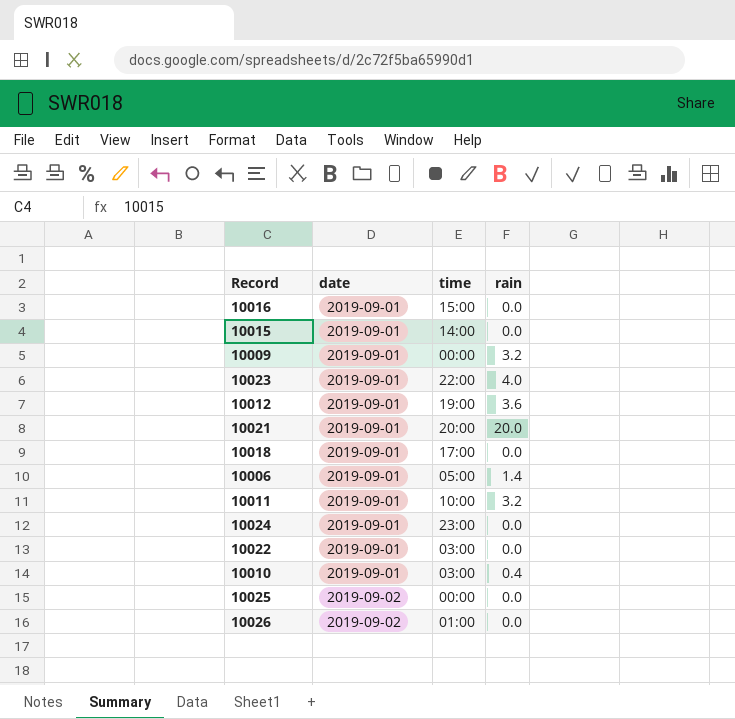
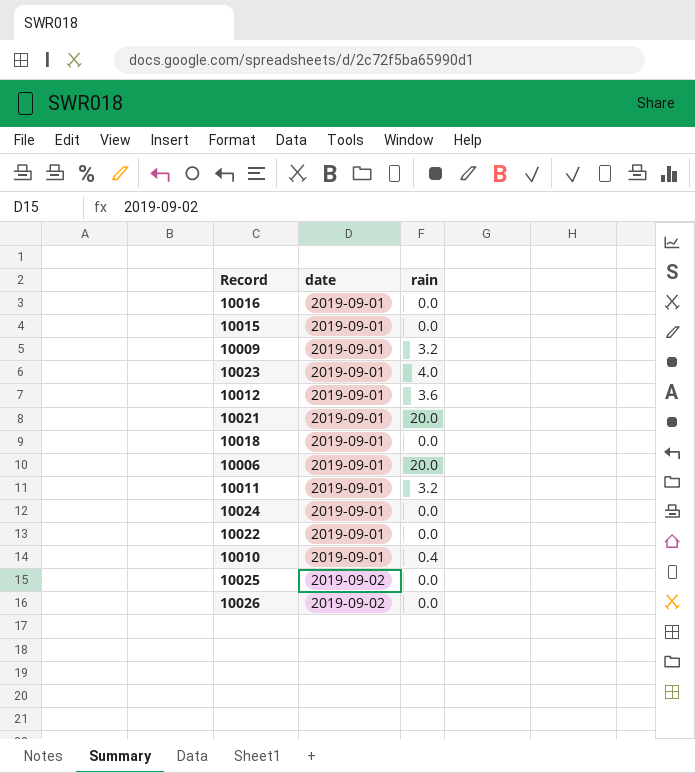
column time | position: 3 -> none
10006 | rain: 1.4 -> 20.0

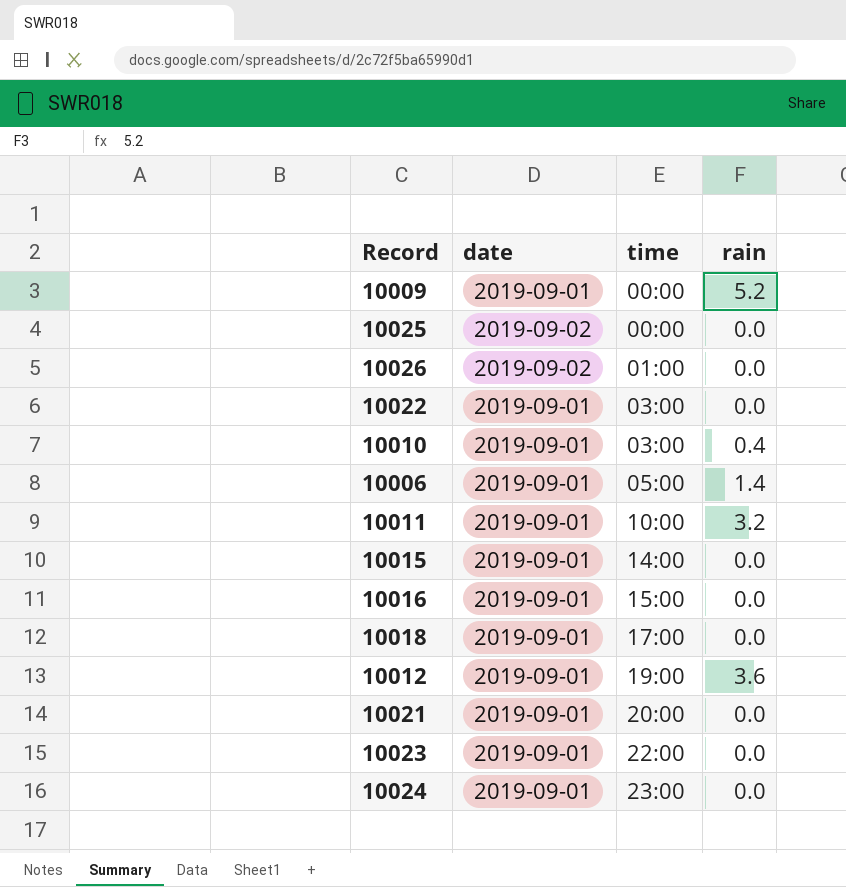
row order: date ascending -> time ascending
column time | position: none -> 3
10009 | rain: 3.2 -> 5.2
10006 | rain: 20.0 -> 1.4
10021 | rain: 20.0 -> 0.0
10023 | rain: 4.0 -> 0.0

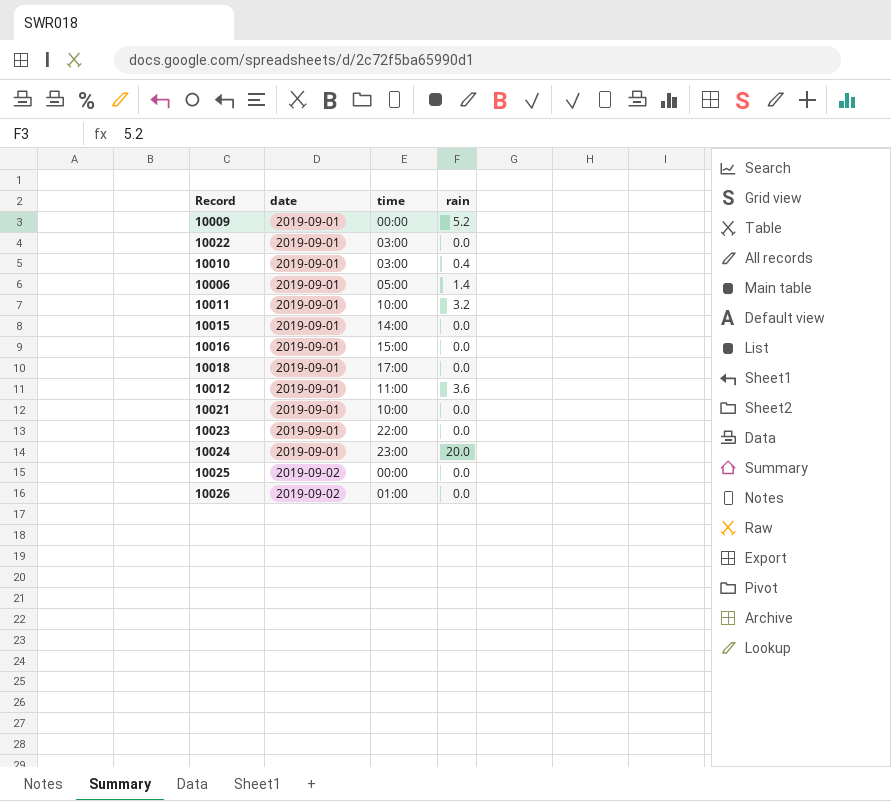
row order: time ascending -> date ascending
10012 | time: 19:00 -> 11:00
10021 | time: 20:00 -> 10:00
10024 | rain: 0.0 -> 20.0

